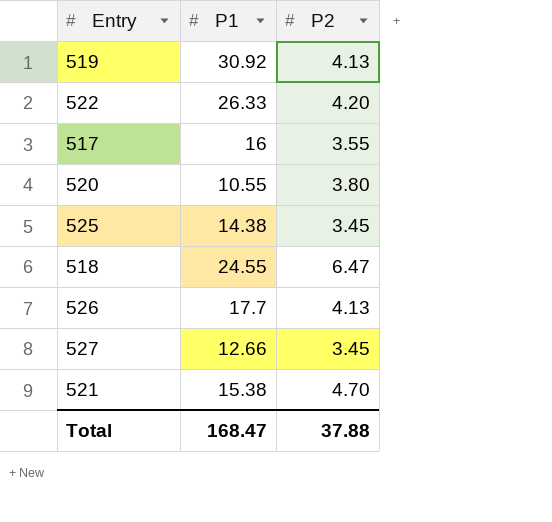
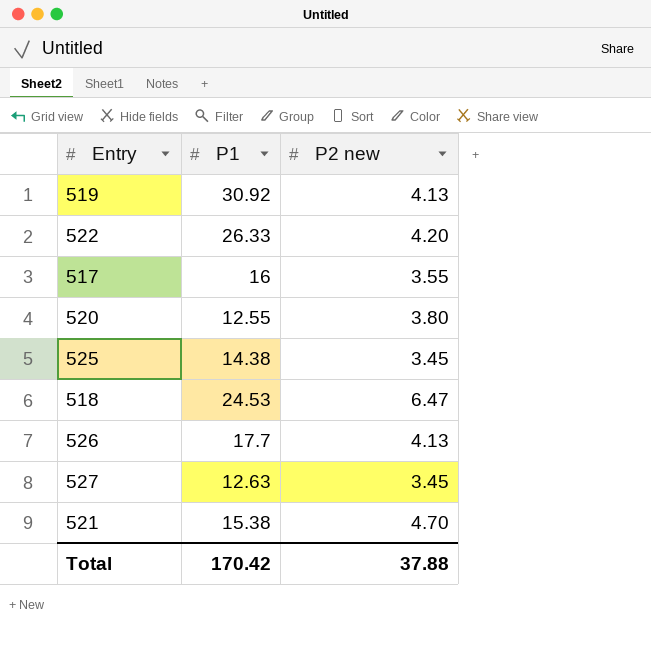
column name: P2 -> P2 new
520 | P1: 10.55 -> 12.55
518 | P1: 24.55 -> 24.53
527 | P1: 12.66 -> 12.63
Total | P1: 168.47 -> 170.42

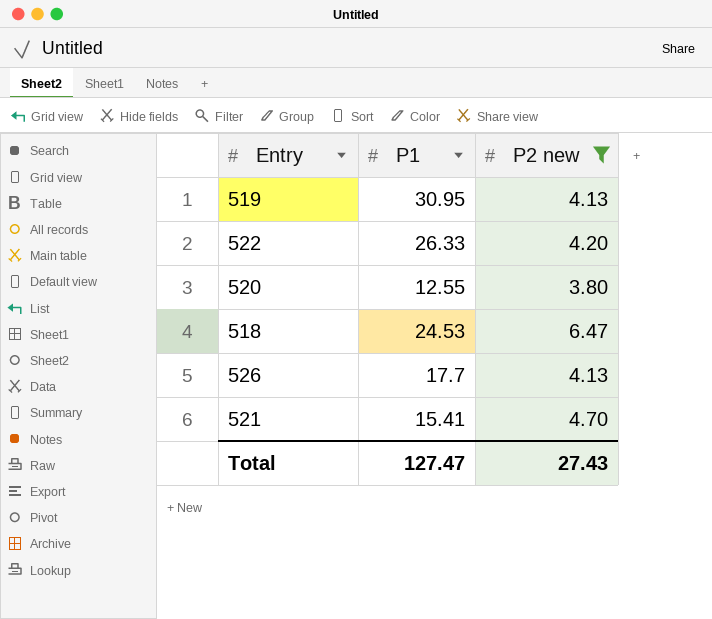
filter: none -> P2 new >= 3.80
519 | P1: 30.92 -> 30.95
521 | P1: 15.38 -> 15.41
Total | P1: 170.42 -> 127.47
Total | P2 new: 37.88 -> 27.43

